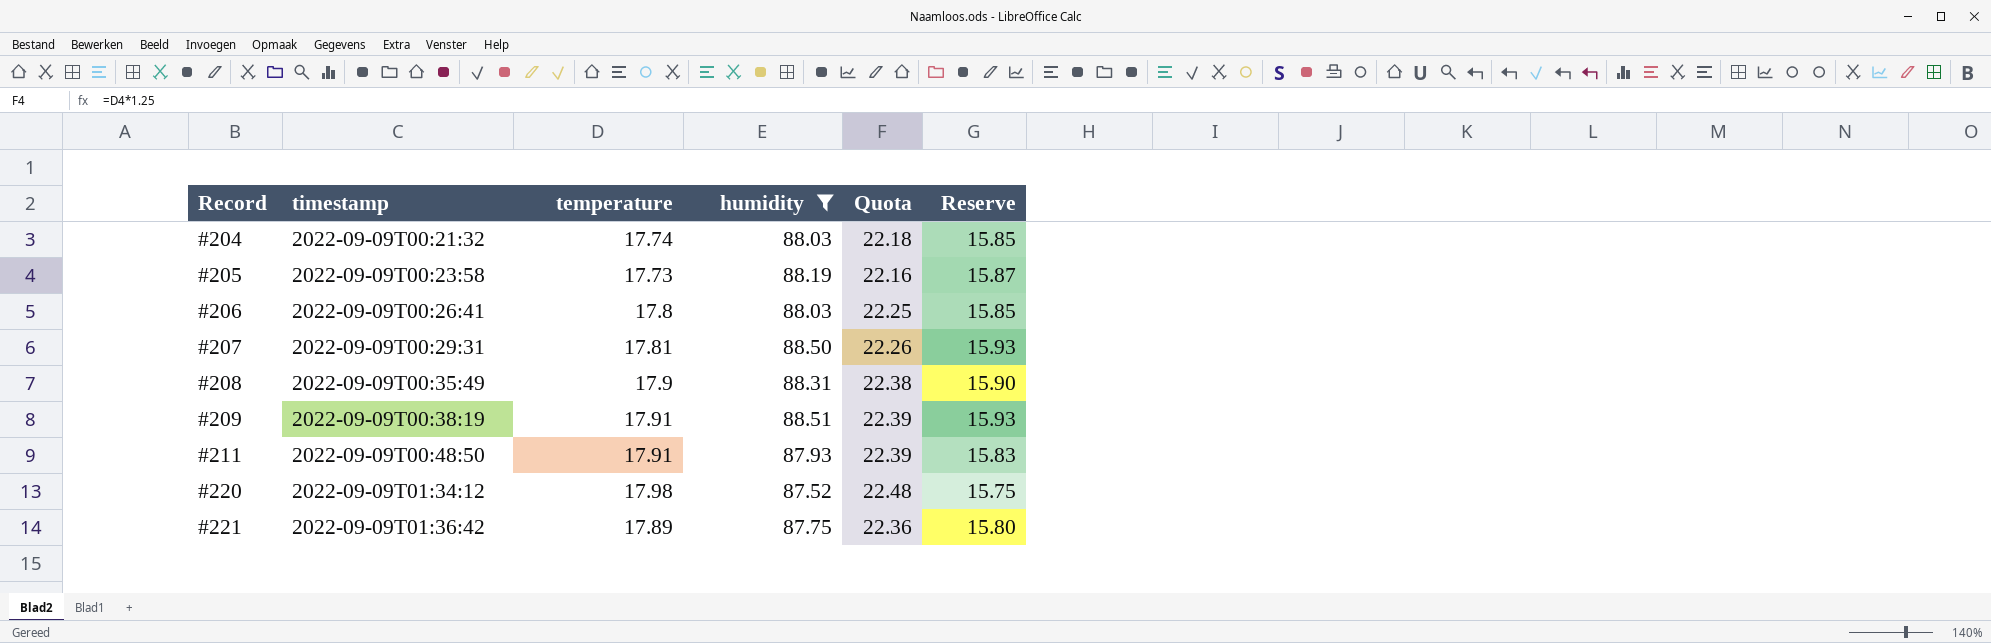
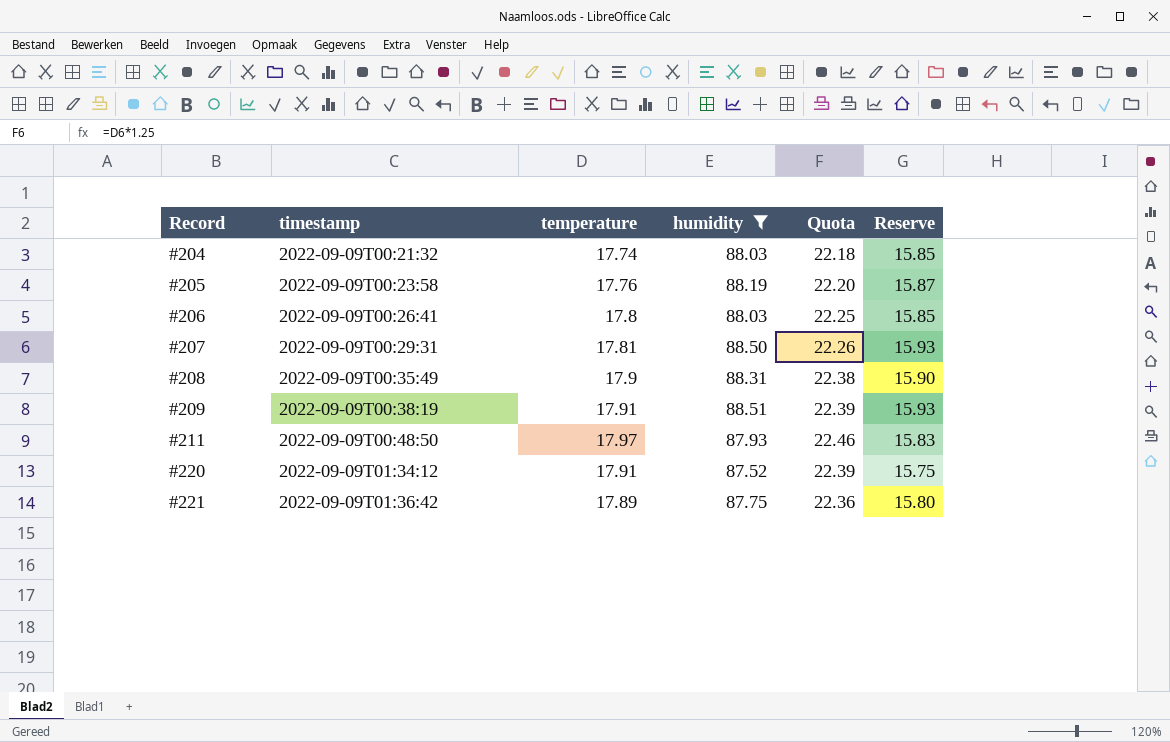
#205 | temperature: 17.73 -> 17.76
#205 | Quota: 22.16 -> 22.20
#211 | temperature: 17.91 -> 17.97
#211 | Quota: 22.39 -> 22.46
#220 | temperature: 17.98 -> 17.91
#220 | Quota: 22.48 -> 22.39

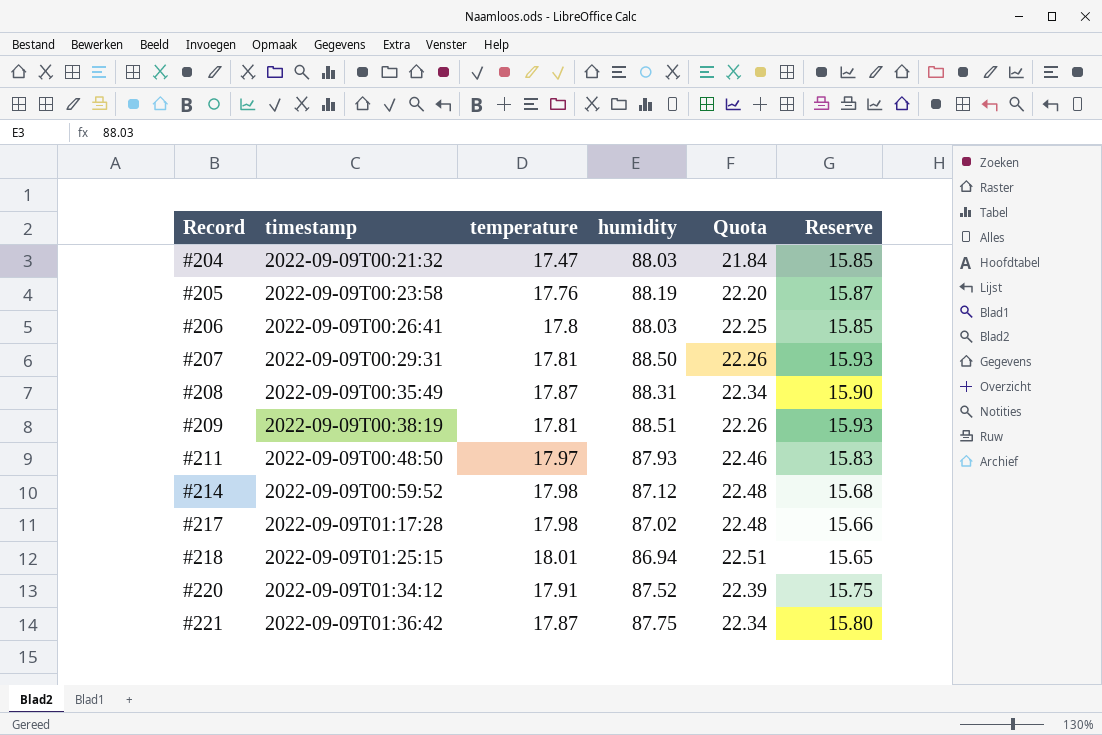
filter: humidity >= 87.52 -> none
#204 | temperature: 17.74 -> 17.47
#204 | Quota: 22.18 -> 21.84
#208 | temperature: 17.9 -> 17.87
#208 | Quota: 22.38 -> 22.34
#209 | temperature: 17.91 -> 17.81
#209 | Quota: 22.39 -> 22.26
#221 | temperature: 17.89 -> 17.87
#221 | Quota: 22.36 -> 22.34

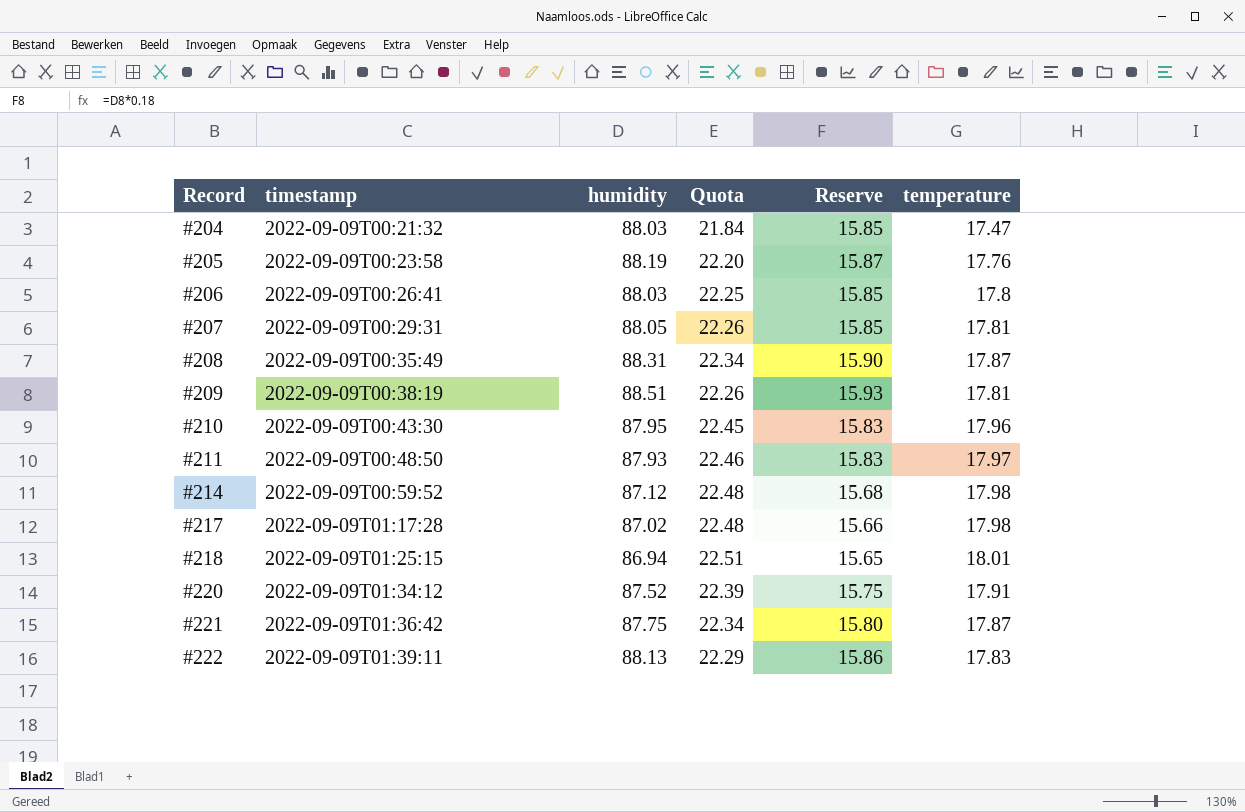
column temperature | position: 3 -> 6
#207 | humidity: 88.50 -> 88.05
#207 | Reserve: 15.93 -> 15.85
row #210: none -> 2022-09-09T00:43:30 | 87.95 | 22.45 | 15.83 | 17.96
row #222: none -> 2022-09-09T01:39:11 | 88.13 | 22.29 | 15.86 | 17.83

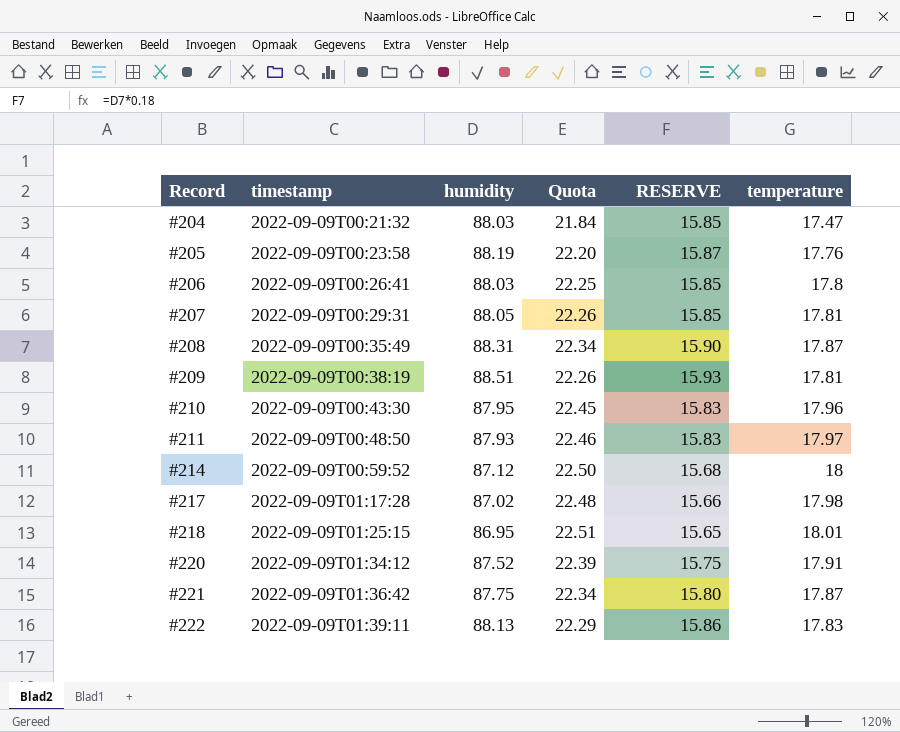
column name: Reserve -> RESERVE
#214 | Quota: 22.48 -> 22.50
#214 | temperature: 17.98 -> 18
#218 | humidity: 86.94 -> 86.95

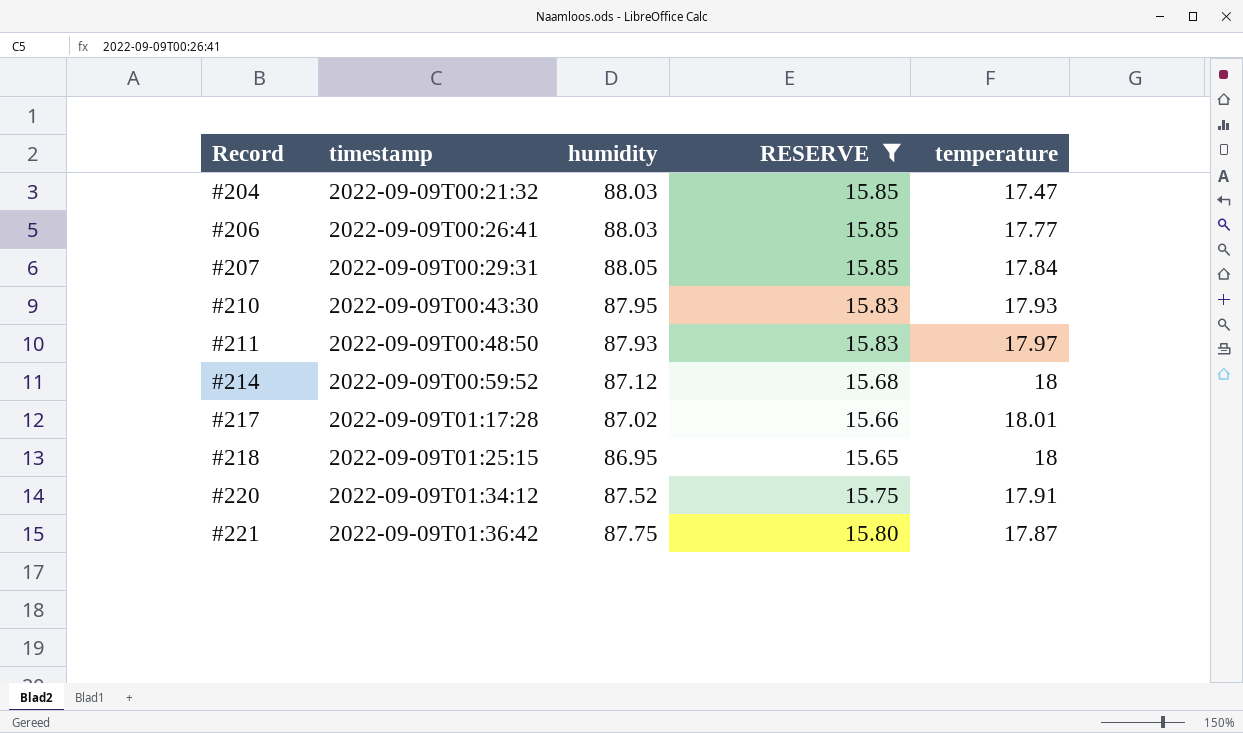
filter: none -> RESERVE <= 15.85
column Quota | formula: [temperature] * 1.25 -> none
#206 | temperature: 17.8 -> 17.77
#207 | temperature: 17.81 -> 17.84
#210 | temperature: 17.96 -> 17.93
#217 | temperature: 17.98 -> 18.01
#218 | temperature: 18.01 -> 18

